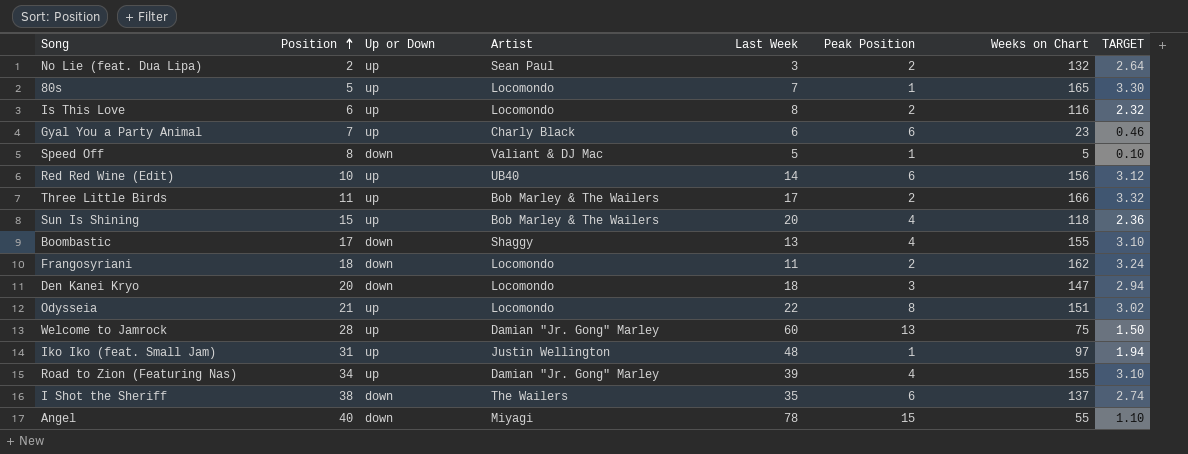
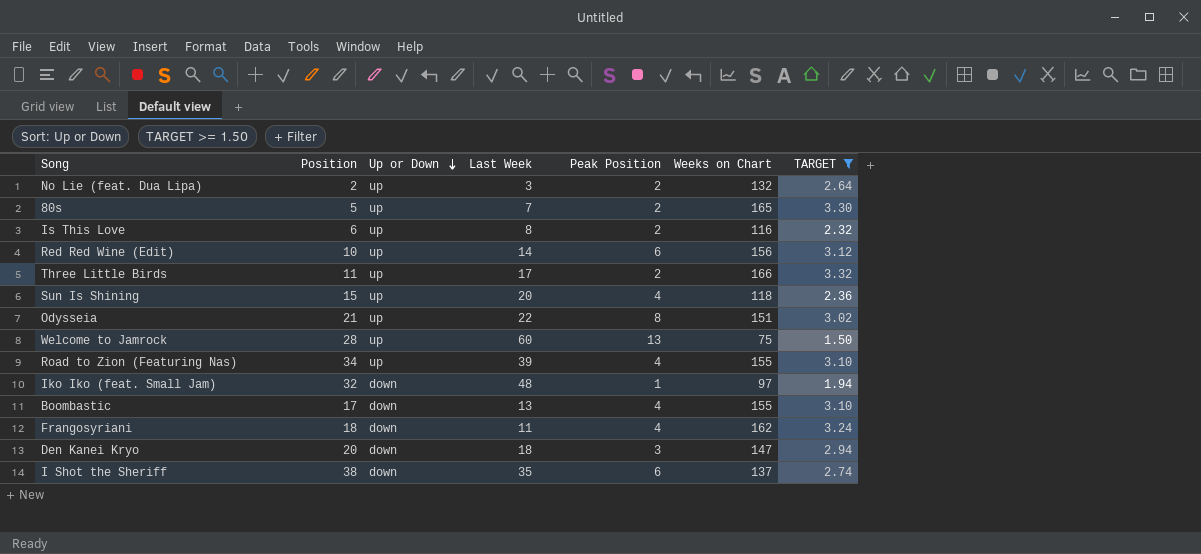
filter: none -> TARGET >= 1.50
row order: Position ascending -> Up or Down descending
column Artist | position: 4 -> none
80s | Peak Position: 1 -> 2
Iko Iko (feat. Small Jam) | Position: 31 -> 32
Iko Iko (feat. Small Jam) | Up or Down: up -> down
Frangosyriani | Peak Position: 2 -> 4

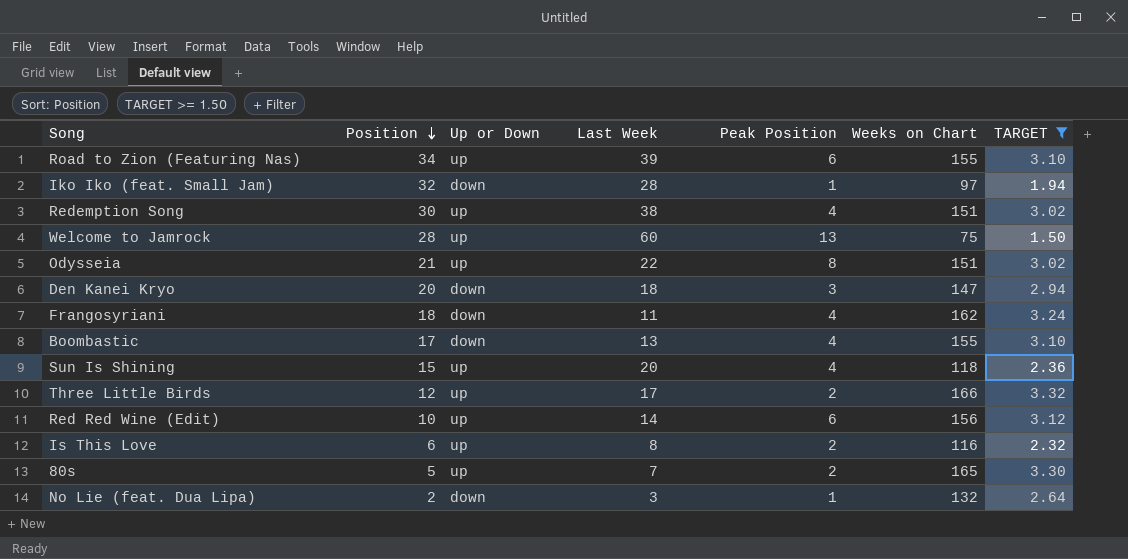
row order: Up or Down descending -> Position descending
row I Shot the Sheriff: 38 | down | 35 | 6 | 137 | 2.74 -> none
Road to Zion (Featuring Nas) | Peak Position: 4 -> 6
Iko Iko (feat. Small Jam) | Last Week: 48 -> 28
row Redemption Song: none -> 30 | up | 38 | 4 | 151 | 3.02
Three Little Birds | Position: 11 -> 12
No Lie (feat. Dua Lipa) | Up or Down: up -> down
No Lie (feat. Dua Lipa) | Peak Position: 2 -> 1

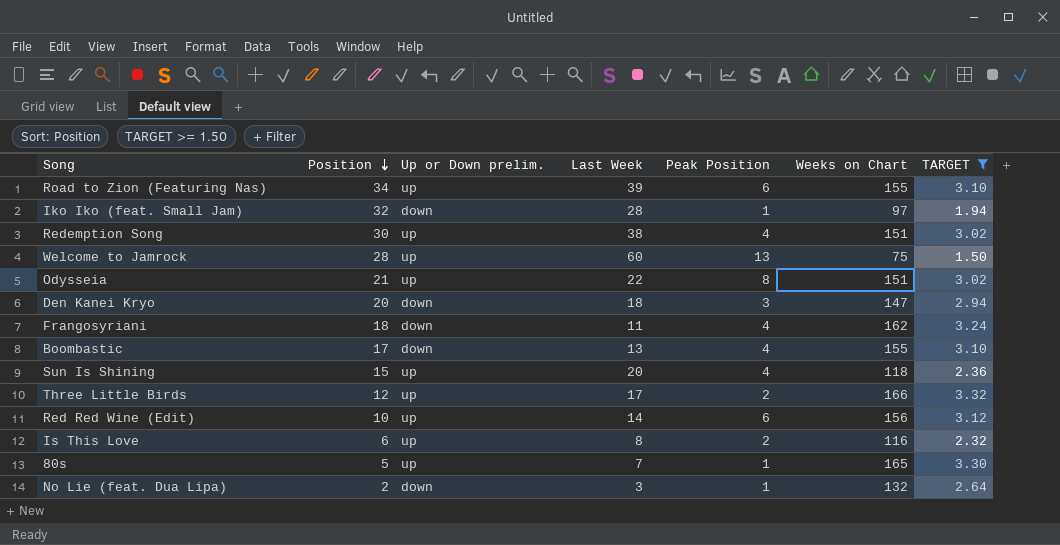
column name: Up or Down -> Up or Down prelim.
80s | Peak Position: 2 -> 1

